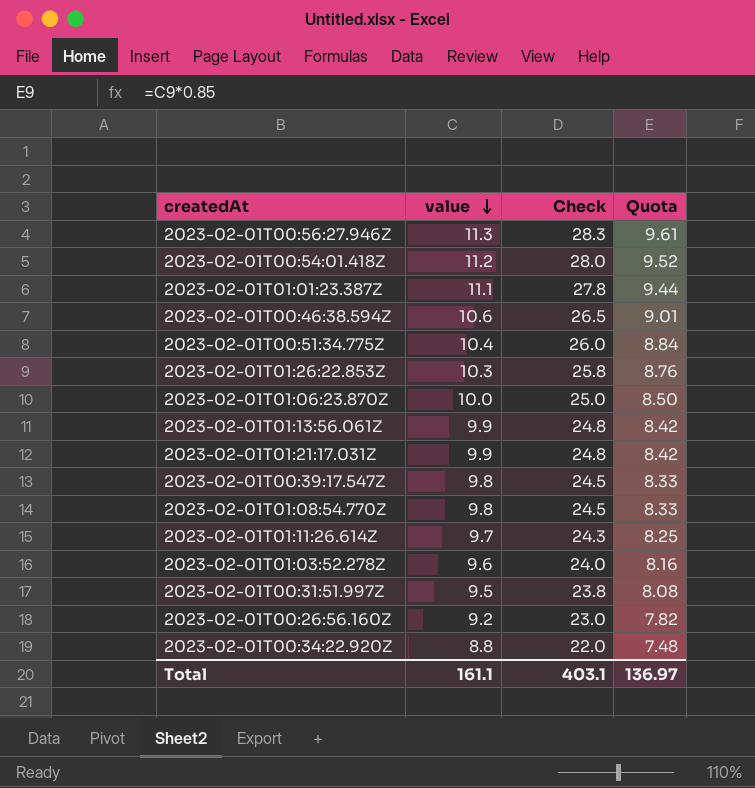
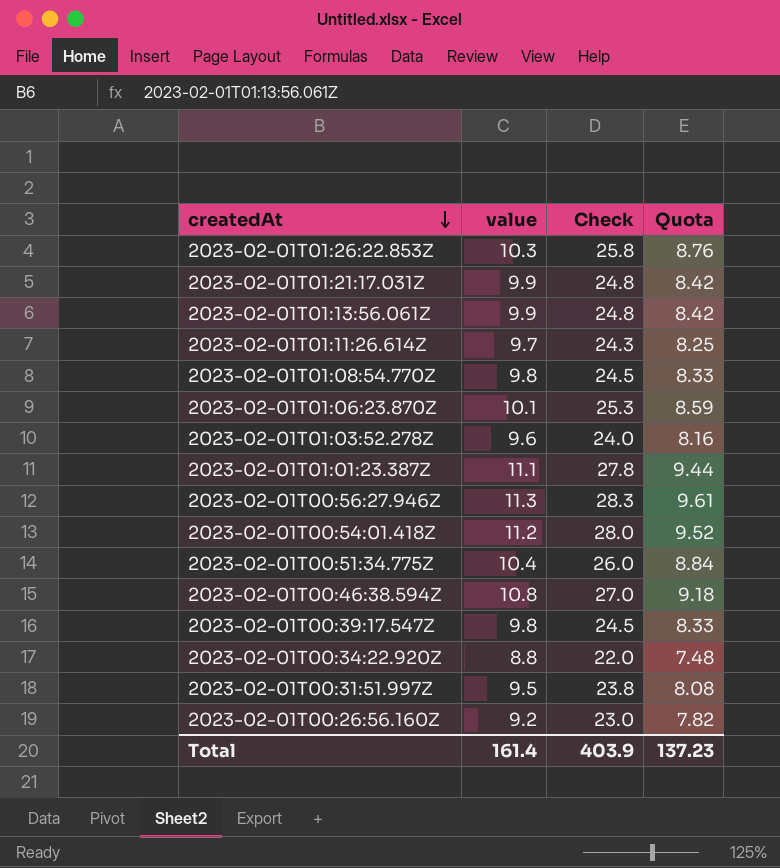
row order: value descending -> createdAt descending
2023-02-01T01:06:23.870Z | value: 10.0 -> 10.1
2023-02-01T01:06:23.870Z | Check: 25.0 -> 25.3
2023-02-01T01:06:23.870Z | Quota: 8.50 -> 8.59
2023-02-01T00:46:38.594Z | value: 10.6 -> 10.8
2023-02-01T00:46:38.594Z | Check: 26.5 -> 27.0
2023-02-01T00:46:38.594Z | Quota: 9.01 -> 9.18
Total | value: 161.1 -> 161.4
Total | Check: 403.1 -> 403.9
Total | Quota: 136.97 -> 137.23

